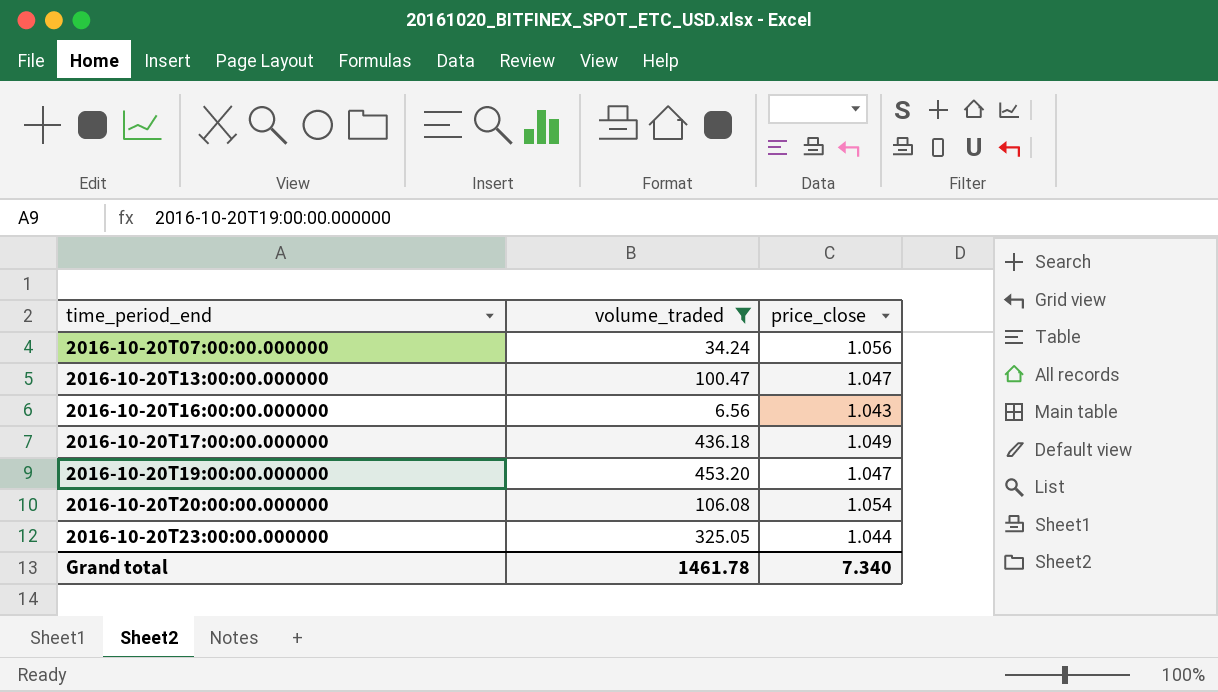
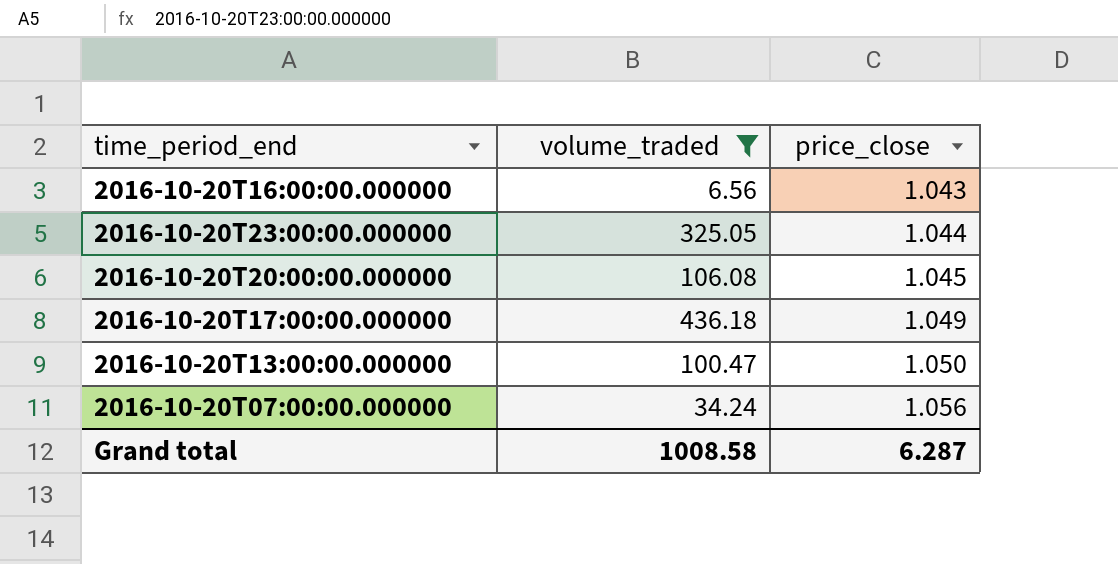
row order: time_period_end ascending -> price_close ascending
row 2016-10-20T19:00:00.000000: 453.20 | 1.047 -> none
2016-10-20T20:00:00.000000 | price_close: 1.054 -> 1.045
2016-10-20T13:00:00.000000 | price_close: 1.047 -> 1.050
Grand total | volume_traded: 1461.78 -> 1008.58
Grand total | price_close: 7.340 -> 6.287

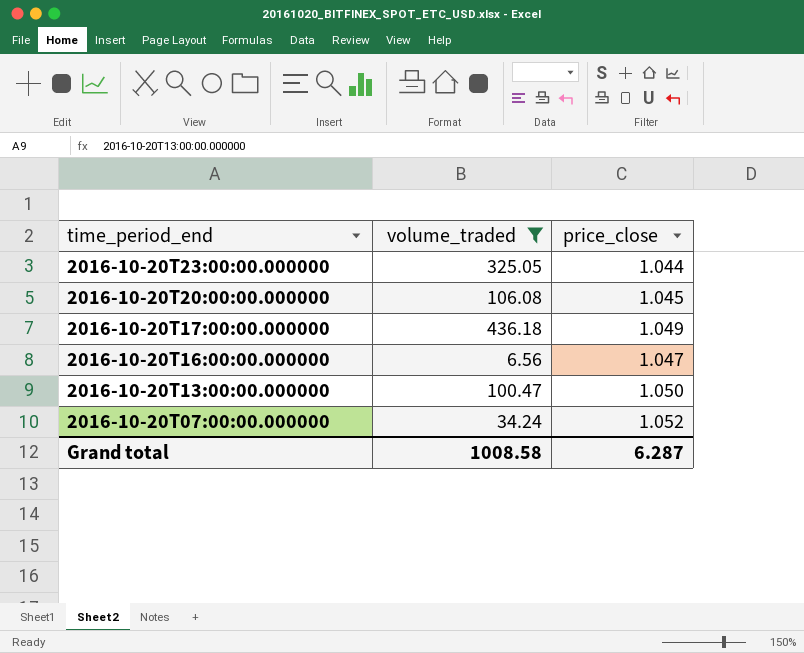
row order: price_close ascending -> time_period_end descending
2016-10-20T16:00:00.000000 | price_close: 1.043 -> 1.047
2016-10-20T07:00:00.000000 | price_close: 1.056 -> 1.052

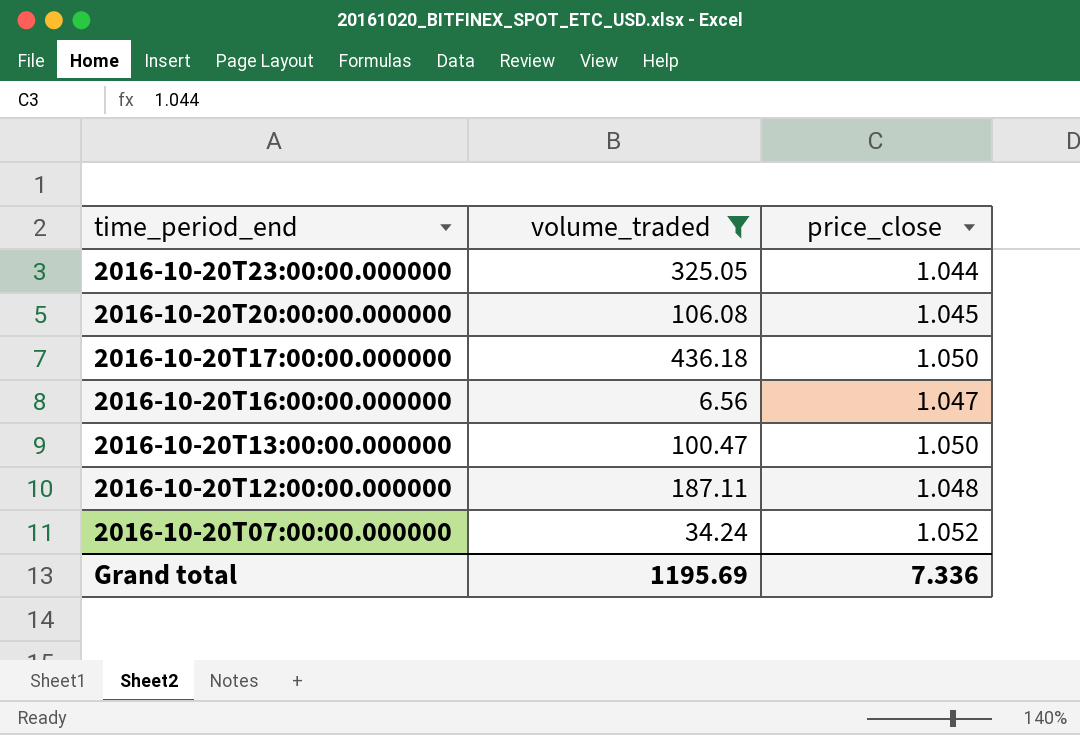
2016-10-20T17:00:00.000000 | price_close: 1.049 -> 1.050
row 2016-10-20T12:00:00.000000: none -> 187.11 | 1.048
Grand total | volume_traded: 1008.58 -> 1195.69
Grand total | price_close: 6.287 -> 7.336

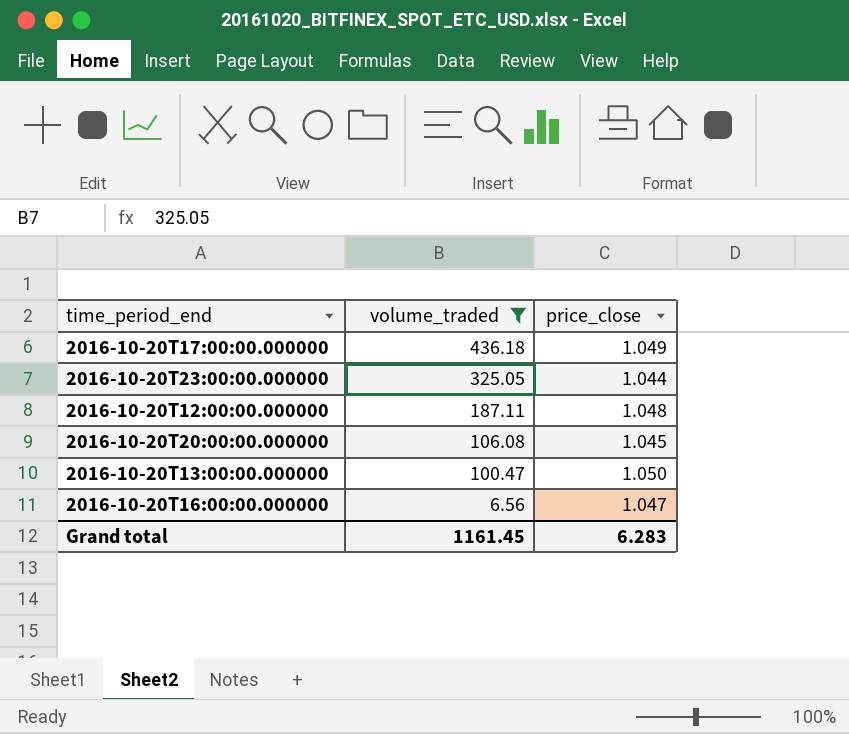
row order: time_period_end descending -> volume_traded descending
row 2016-10-20T07:00:00.000000: 34.24 | 1.052 -> none
2016-10-20T17:00:00.000000 | price_close: 1.050 -> 1.049
Grand total | volume_traded: 1195.69 -> 1161.45
Grand total | price_close: 7.336 -> 6.283

